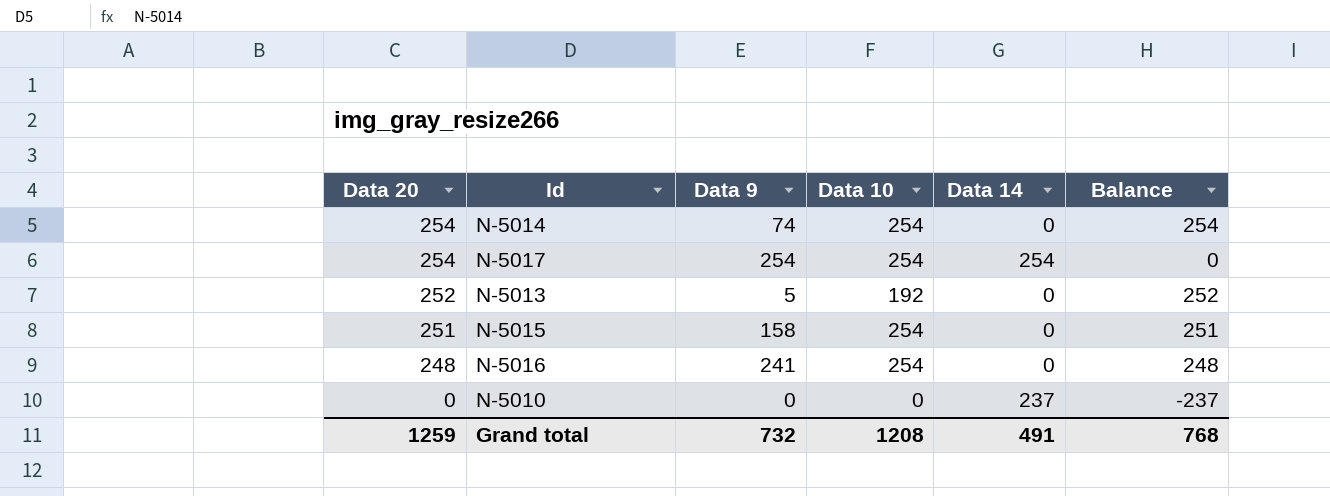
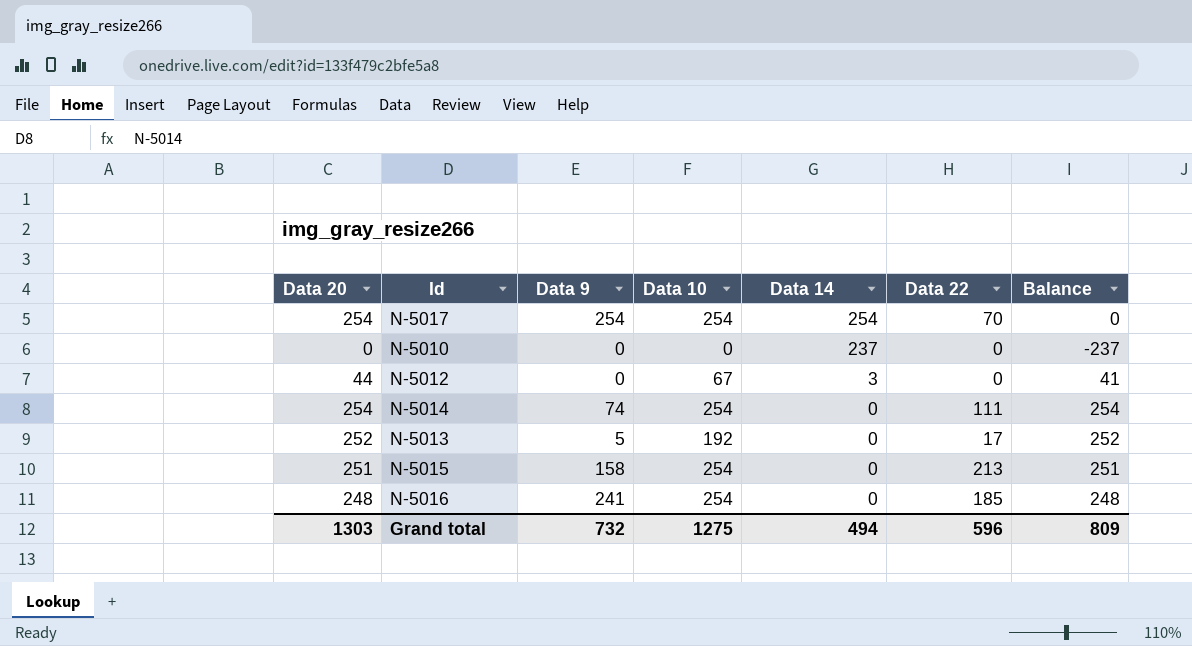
row order: Data 20 descending -> Data 14 descending
column Data 22 | position: none -> 6
row N-5012: none -> 44 | 0 | 67 | 3 | 0 | 41
Grand total | Data 20: 1259 -> 1303
Grand total | Data 10: 1208 -> 1275
Grand total | Data 14: 491 -> 494
Grand total | Balance: 768 -> 809

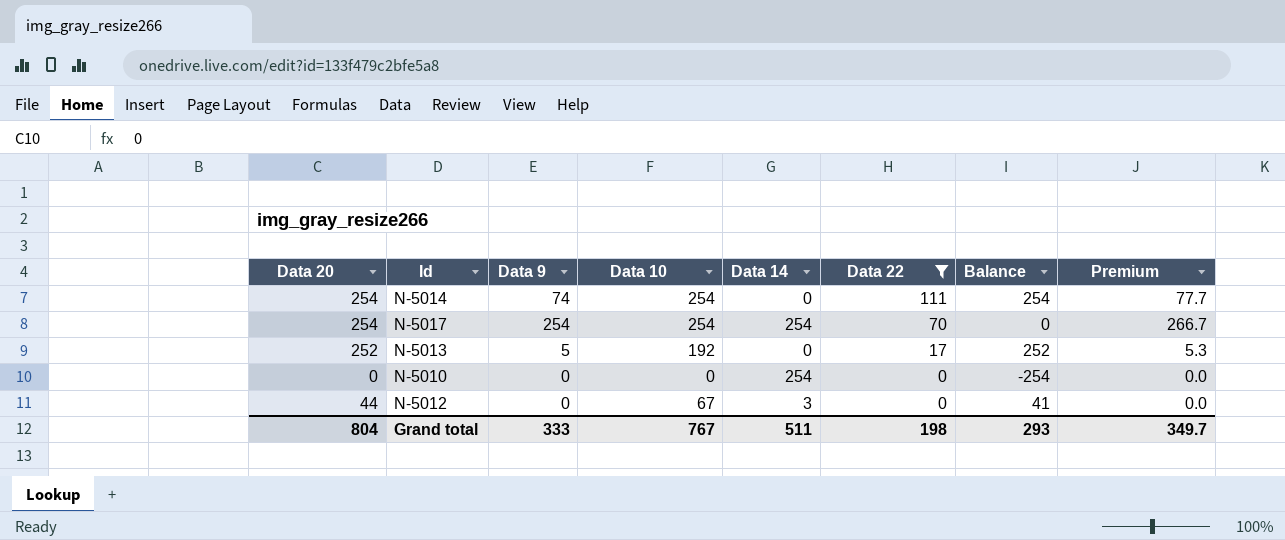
filter: none -> Data 22 <= 111
row order: Data 14 descending -> Data 22 descending
column Premium | formula: none -> [Data 9] * 1.05
N-5010 | Data 14: 237 -> 254
N-5010 | Balance: -237 -> -254
Grand total | Data 20: 1303 -> 804
Grand total | Data 9: 732 -> 333
Grand total | Data 10: 1275 -> 767
Grand total | Data 14: 494 -> 511
Grand total | Data 22: 596 -> 198
Grand total | Balance: 809 -> 293

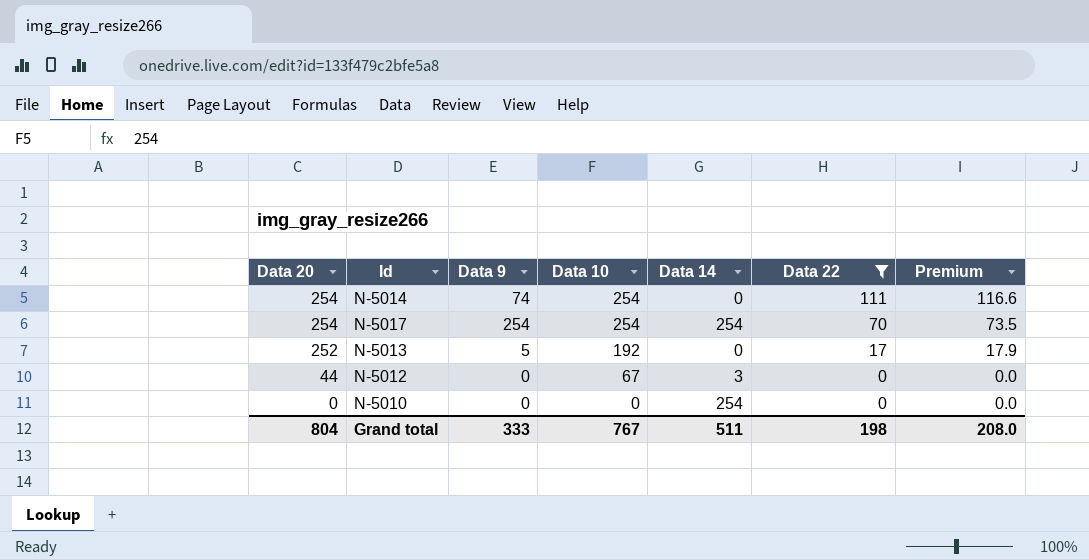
row order: Data 22 descending -> Data 20 descending
column Balance | formula: [Data 20] - [Data 14] -> none
column Premium | formula: [Data 9] * 1.05 -> [Data 22] * 1.05
Grand total | Premium: 349.7 -> 208.0

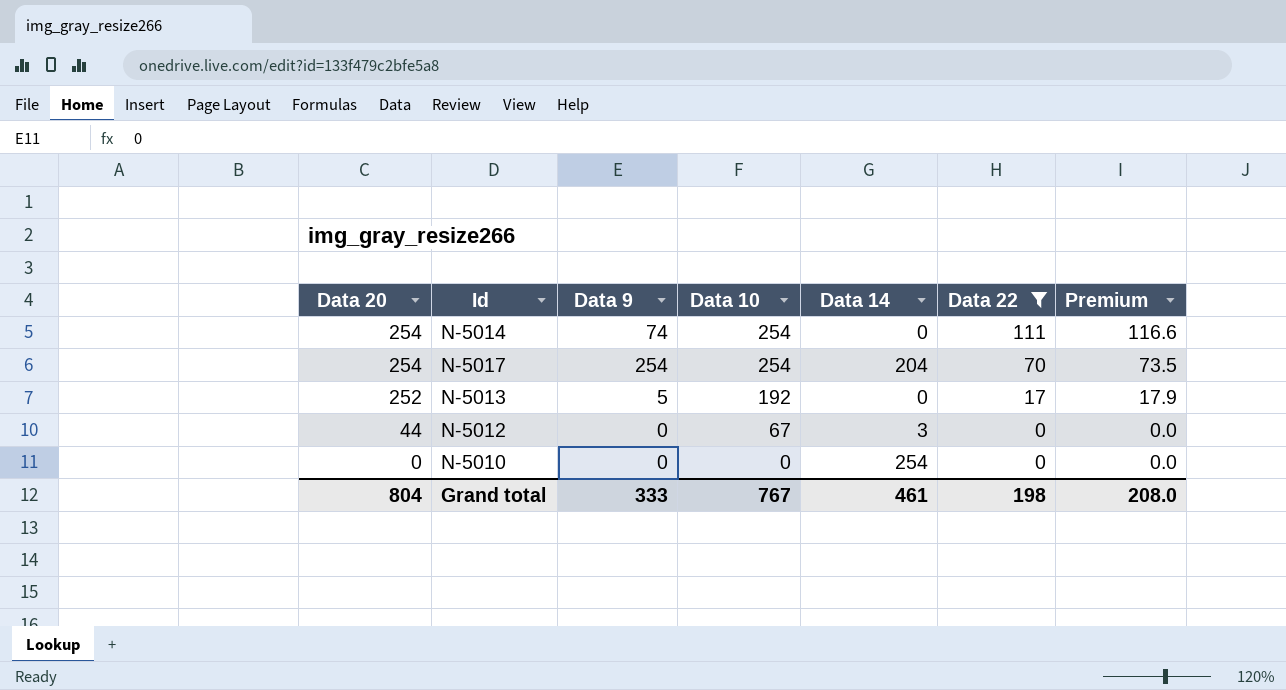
N-5017 | Data 14: 254 -> 204
Grand total | Data 14: 511 -> 461

